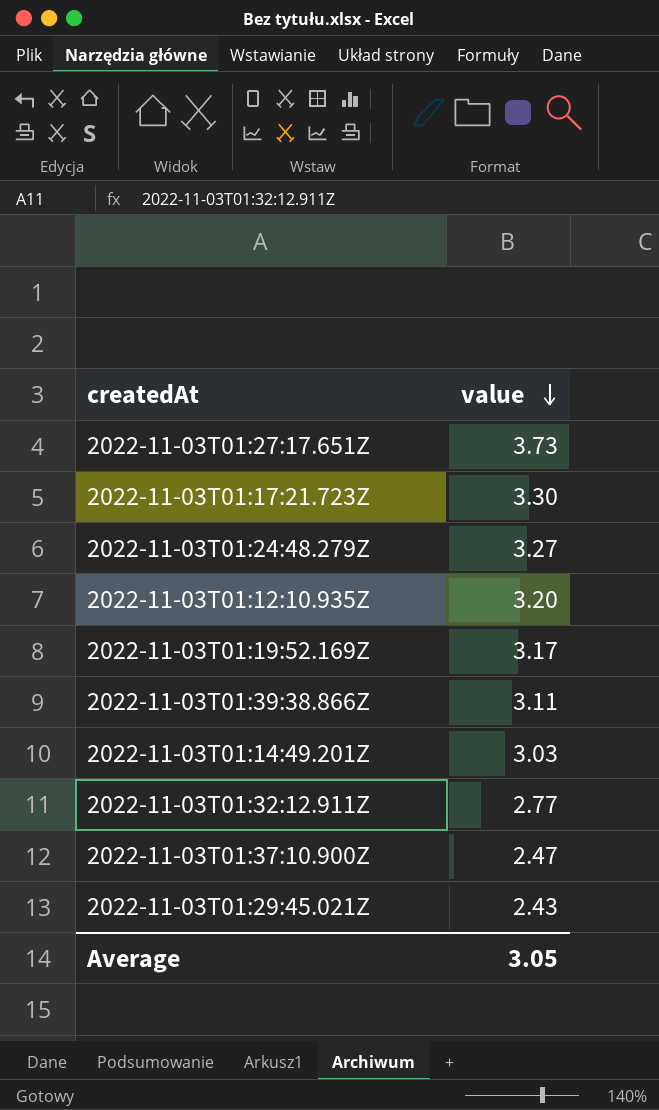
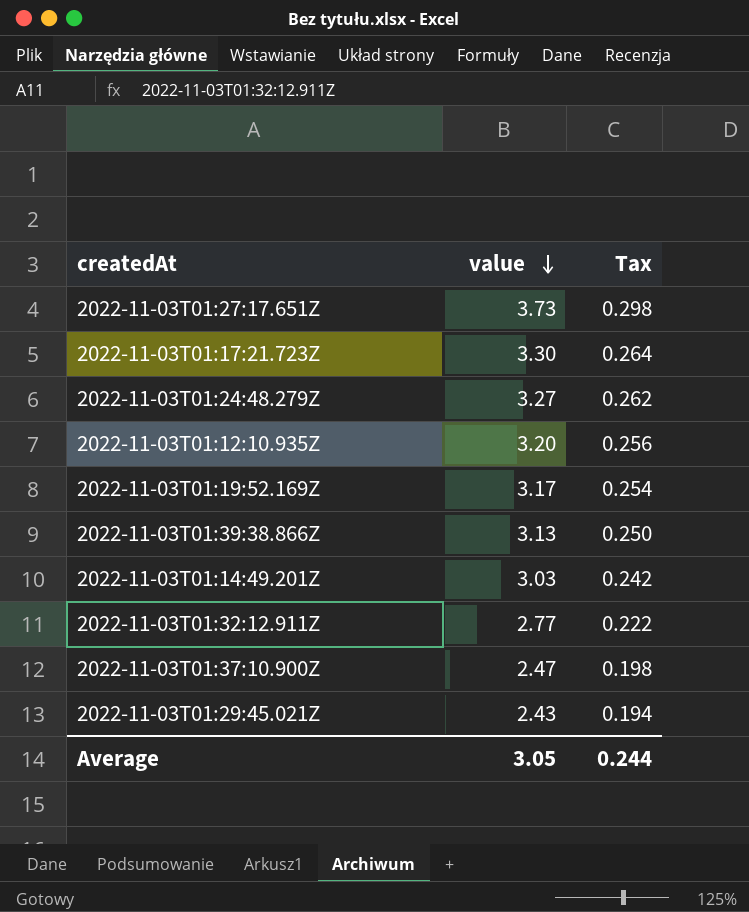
column Tax | formula: none -> [value] * 0.08
2022-11-03T01:39:38.866Z | value: 3.11 -> 3.13

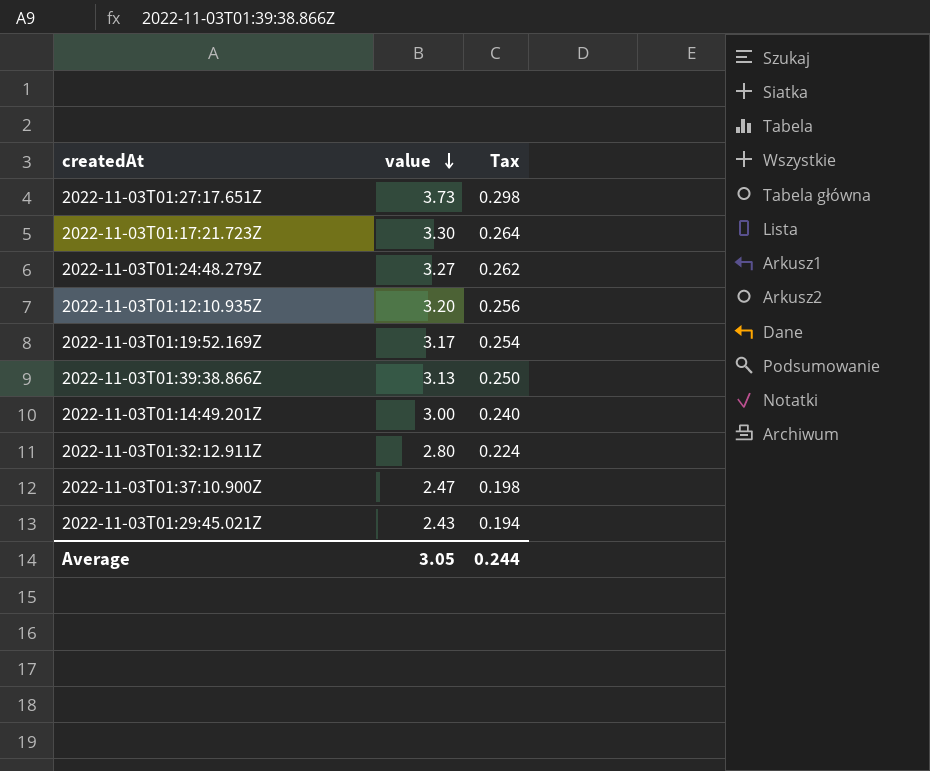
2022-11-03T01:14:49.201Z | value: 3.03 -> 3.00
2022-11-03T01:14:49.201Z | Tax: 0.242 -> 0.240
2022-11-03T01:32:12.911Z | value: 2.77 -> 2.80
2022-11-03T01:32:12.911Z | Tax: 0.222 -> 0.224

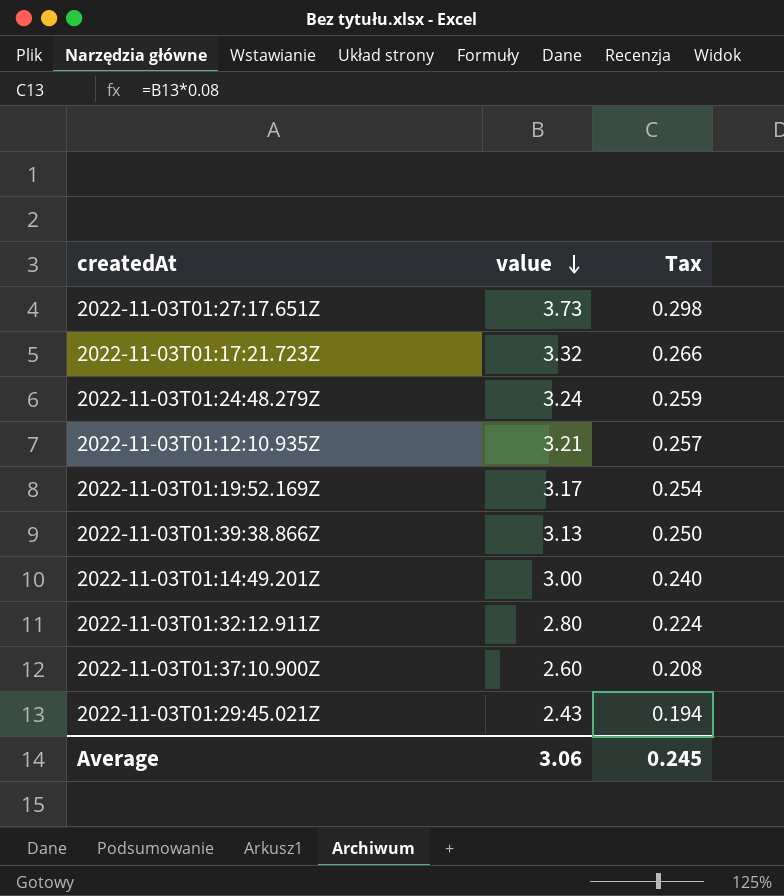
2022-11-03T01:17:21.723Z | value: 3.30 -> 3.32
2022-11-03T01:17:21.723Z | Tax: 0.264 -> 0.266
2022-11-03T01:24:48.279Z | value: 3.27 -> 3.24
2022-11-03T01:24:48.279Z | Tax: 0.262 -> 0.259
2022-11-03T01:12:10.935Z | value: 3.20 -> 3.21
2022-11-03T01:12:10.935Z | Tax: 0.256 -> 0.257
2022-11-03T01:37:10.900Z | value: 2.47 -> 2.60
2022-11-03T01:37:10.900Z | Tax: 0.198 -> 0.208
Average | value: 3.05 -> 3.06
Average | Tax: 0.244 -> 0.245

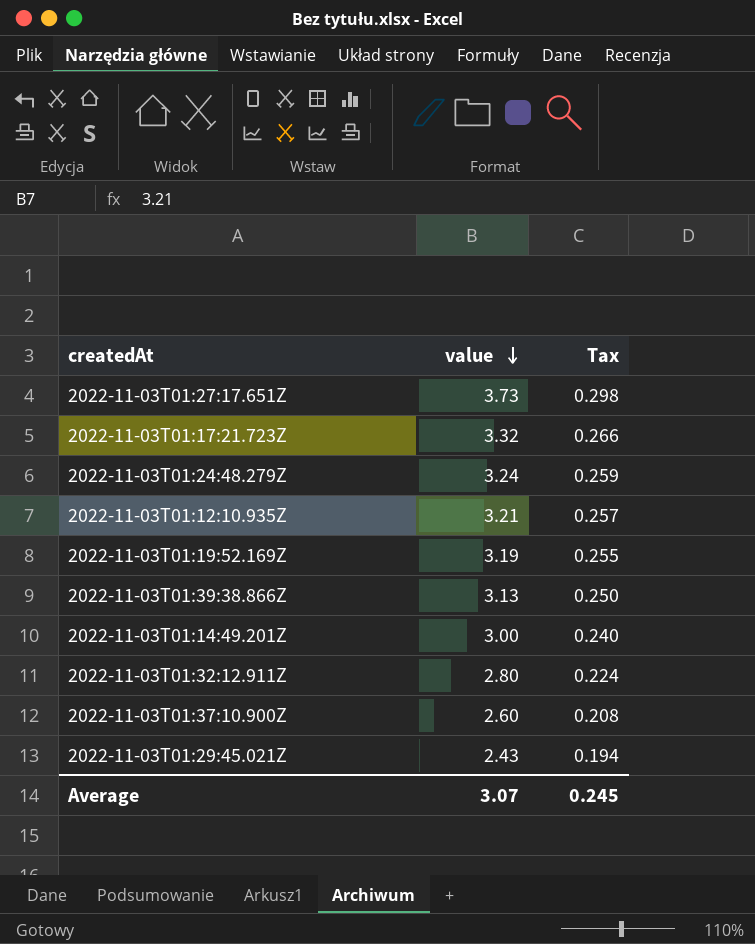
2022-11-03T01:19:52.169Z | value: 3.17 -> 3.19
2022-11-03T01:19:52.169Z | Tax: 0.254 -> 0.255
Average | value: 3.06 -> 3.07

